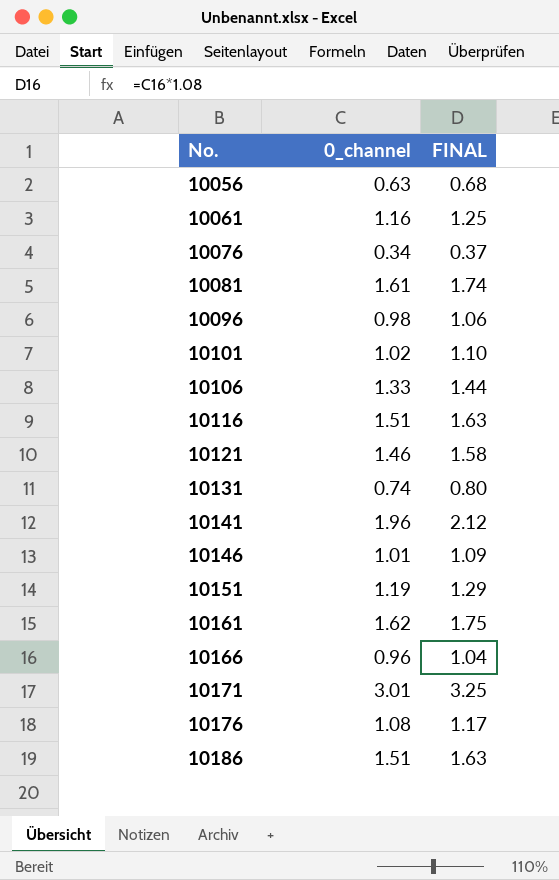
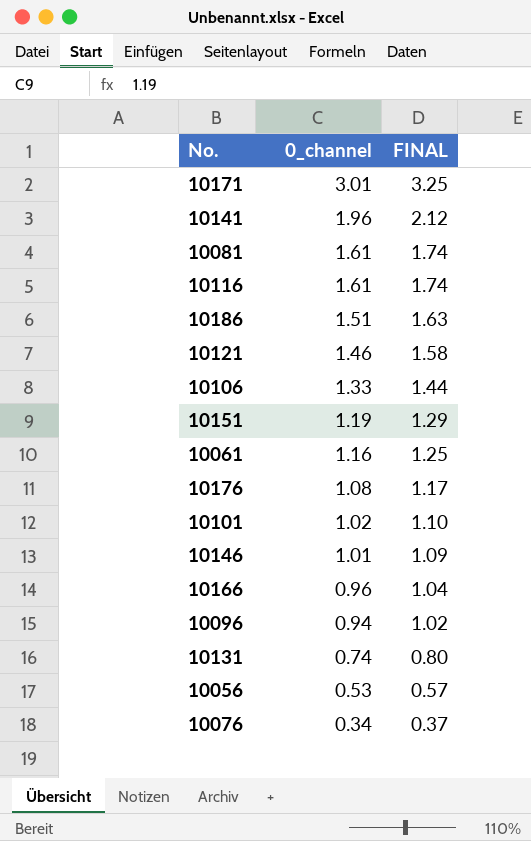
row order: No. ascending -> 0_channel descending
row 10161: 1.62 | 1.75 -> none
10116 | 0_channel: 1.51 -> 1.61
10116 | FINAL: 1.63 -> 1.74
10096 | 0_channel: 0.98 -> 0.94
10096 | FINAL: 1.06 -> 1.02
10056 | 0_channel: 0.63 -> 0.53
10056 | FINAL: 0.68 -> 0.57

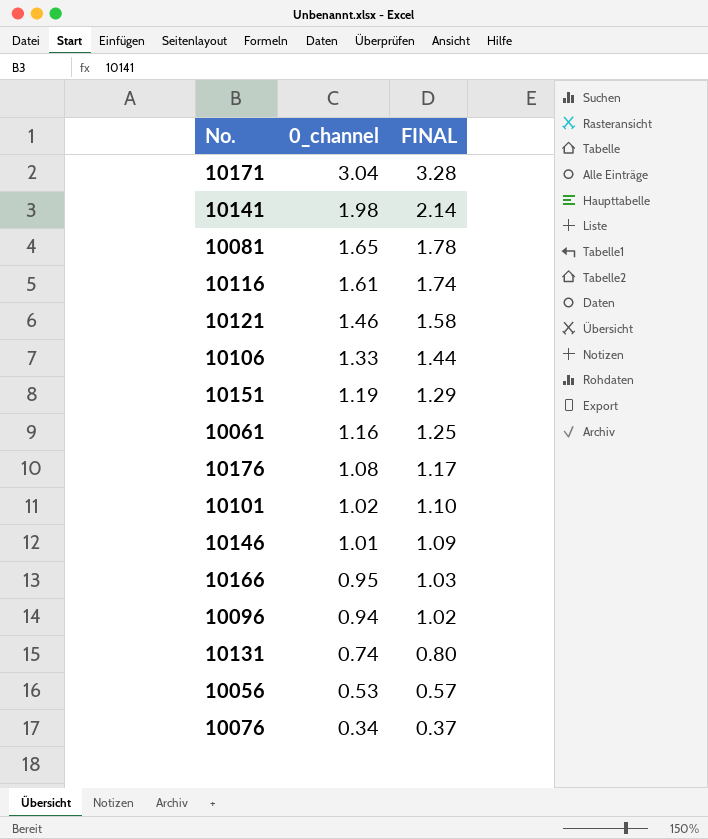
row 10186: 1.51 | 1.63 -> none
10171 | 0_channel: 3.01 -> 3.04
10171 | FINAL: 3.25 -> 3.28
10141 | 0_channel: 1.96 -> 1.98
10141 | FINAL: 2.12 -> 2.14
10081 | 0_channel: 1.61 -> 1.65
10081 | FINAL: 1.74 -> 1.78
10166 | 0_channel: 0.96 -> 0.95
10166 | FINAL: 1.04 -> 1.03

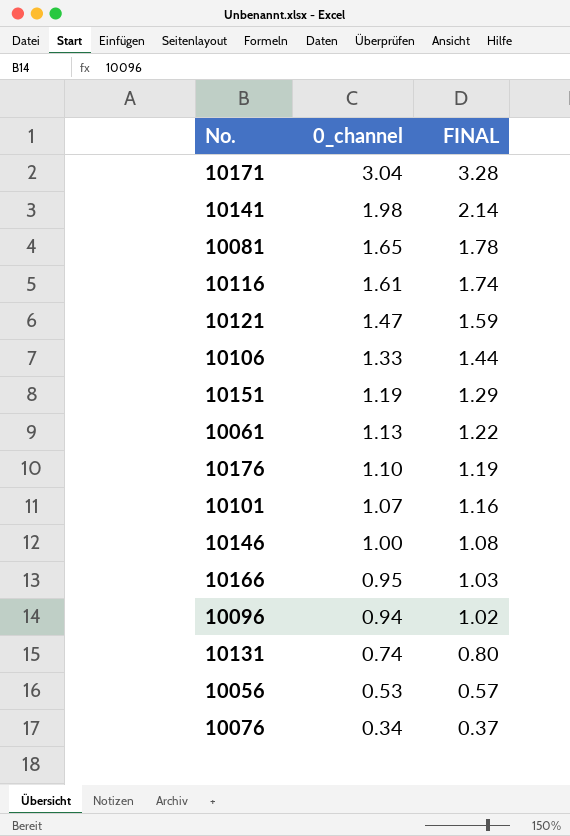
10121 | 0_channel: 1.46 -> 1.47
10121 | FINAL: 1.58 -> 1.59
10061 | 0_channel: 1.16 -> 1.13
10061 | FINAL: 1.25 -> 1.22
10176 | 0_channel: 1.08 -> 1.10
10176 | FINAL: 1.17 -> 1.19
10101 | 0_channel: 1.02 -> 1.07
10101 | FINAL: 1.10 -> 1.16
10146 | 0_channel: 1.01 -> 1.00
10146 | FINAL: 1.09 -> 1.08

